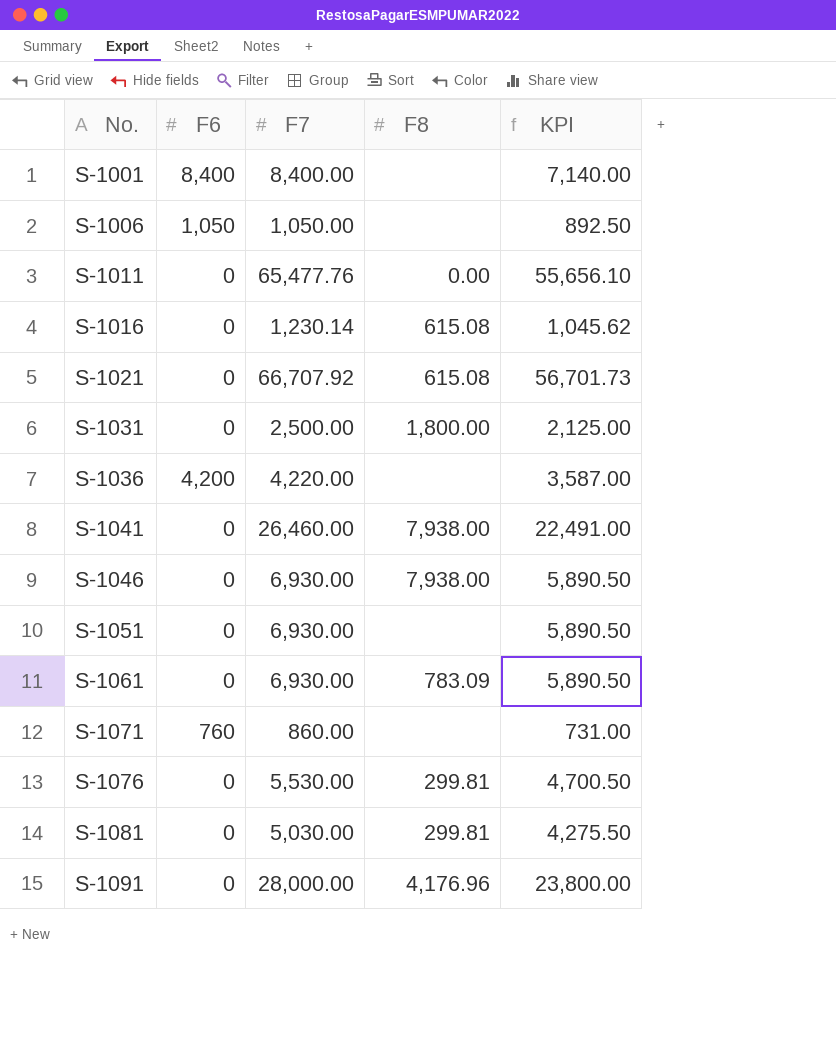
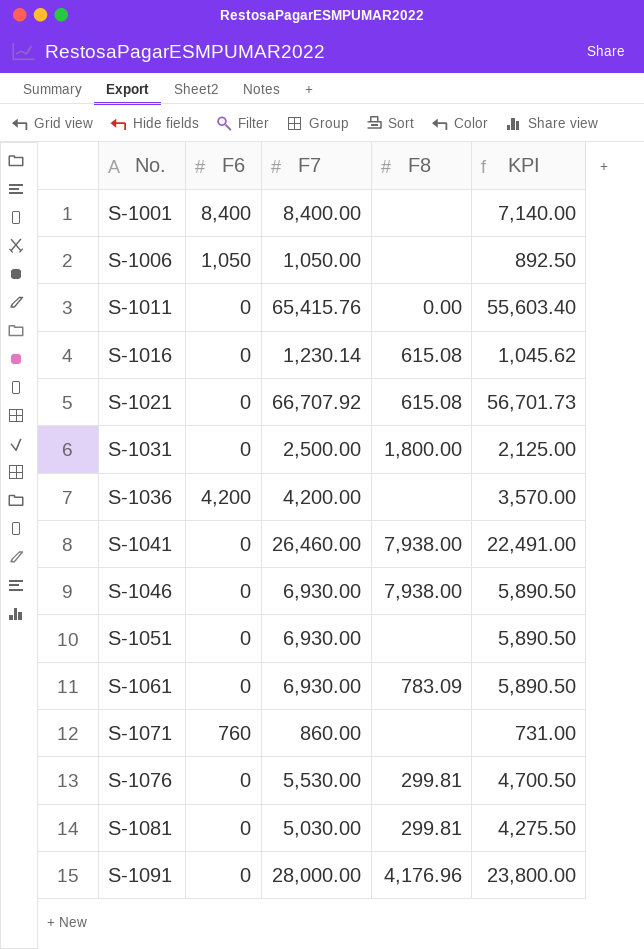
S-1011 | F7: 65,477.76 -> 65,415.76
S-1011 | KPI: 55,656.10 -> 55,603.40
S-1036 | F7: 4,220.00 -> 4,200.00
S-1036 | KPI: 3,587.00 -> 3,570.00

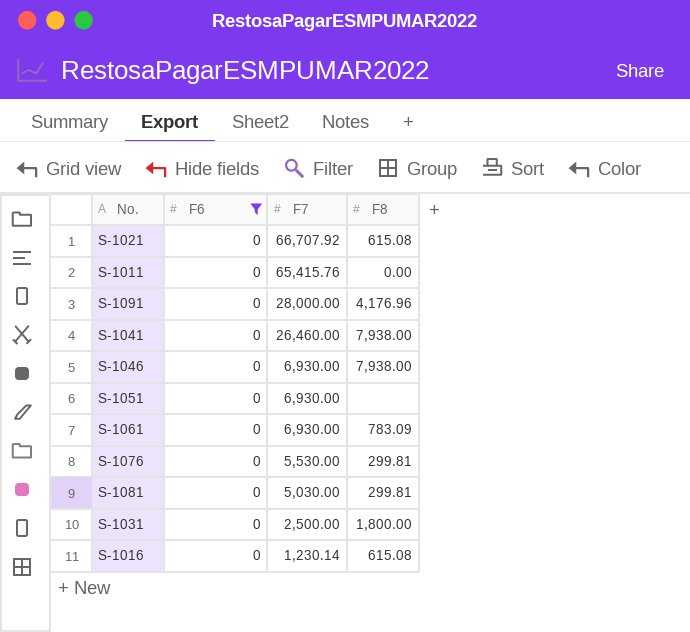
filter: none -> F6 = 0
row order: No. ascending -> F7 descending
column KPI | formula: [F7] * 0.85 -> none

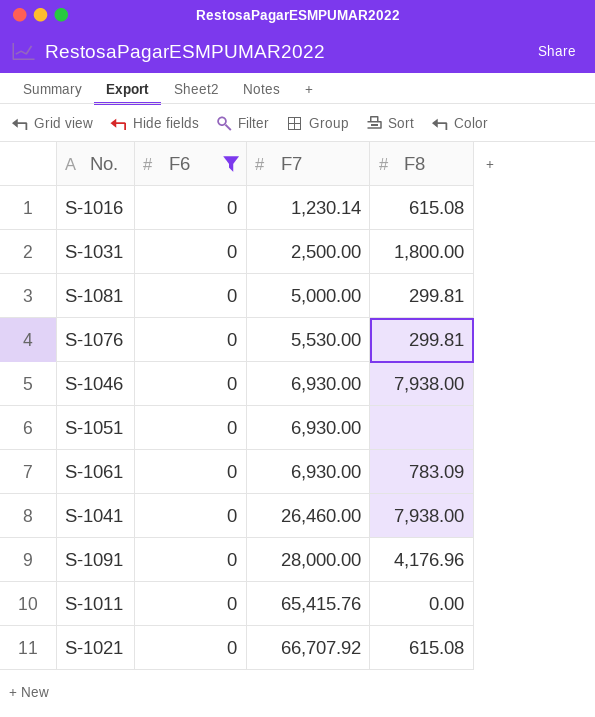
row order: F7 descending -> F7 ascending
S-1081 | F7: 5,030.00 -> 5,000.00

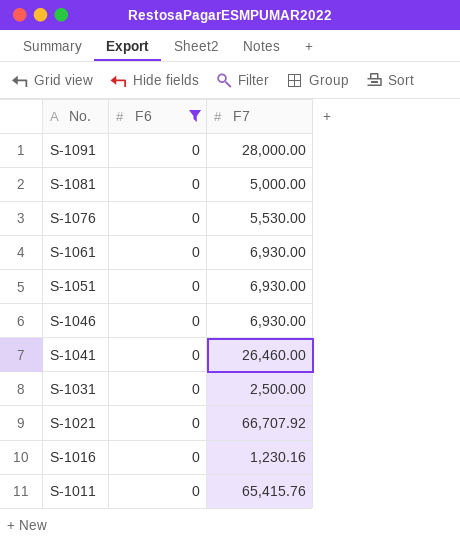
row order: F7 ascending -> No. descending
column F8 | position: 4 -> none
S-1016 | F7: 1,230.14 -> 1,230.16

